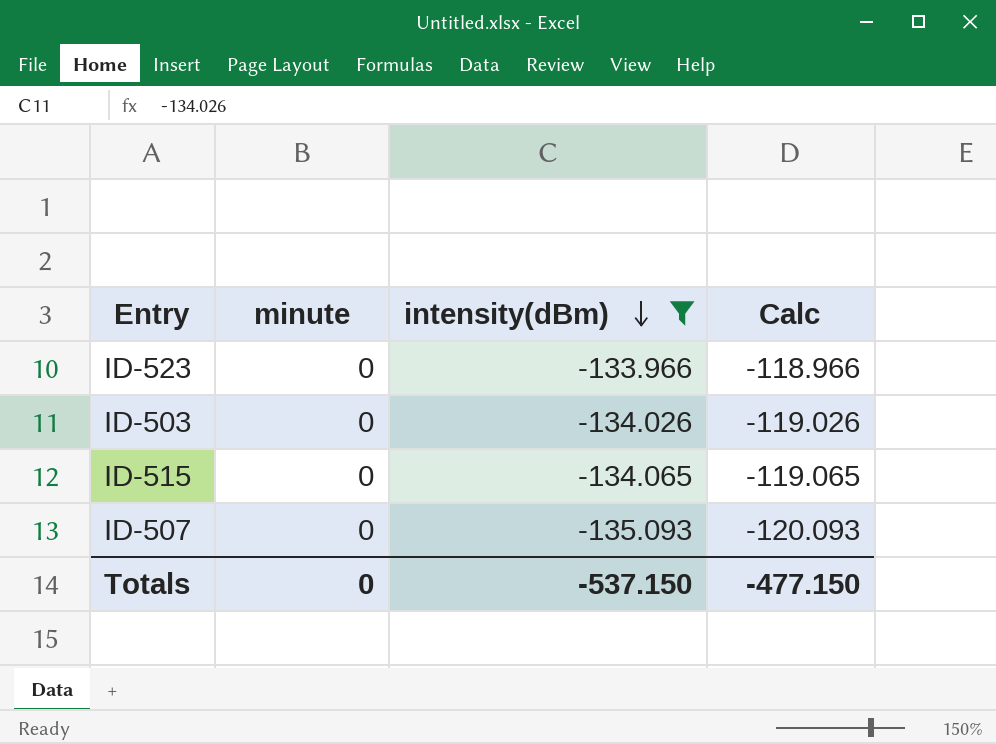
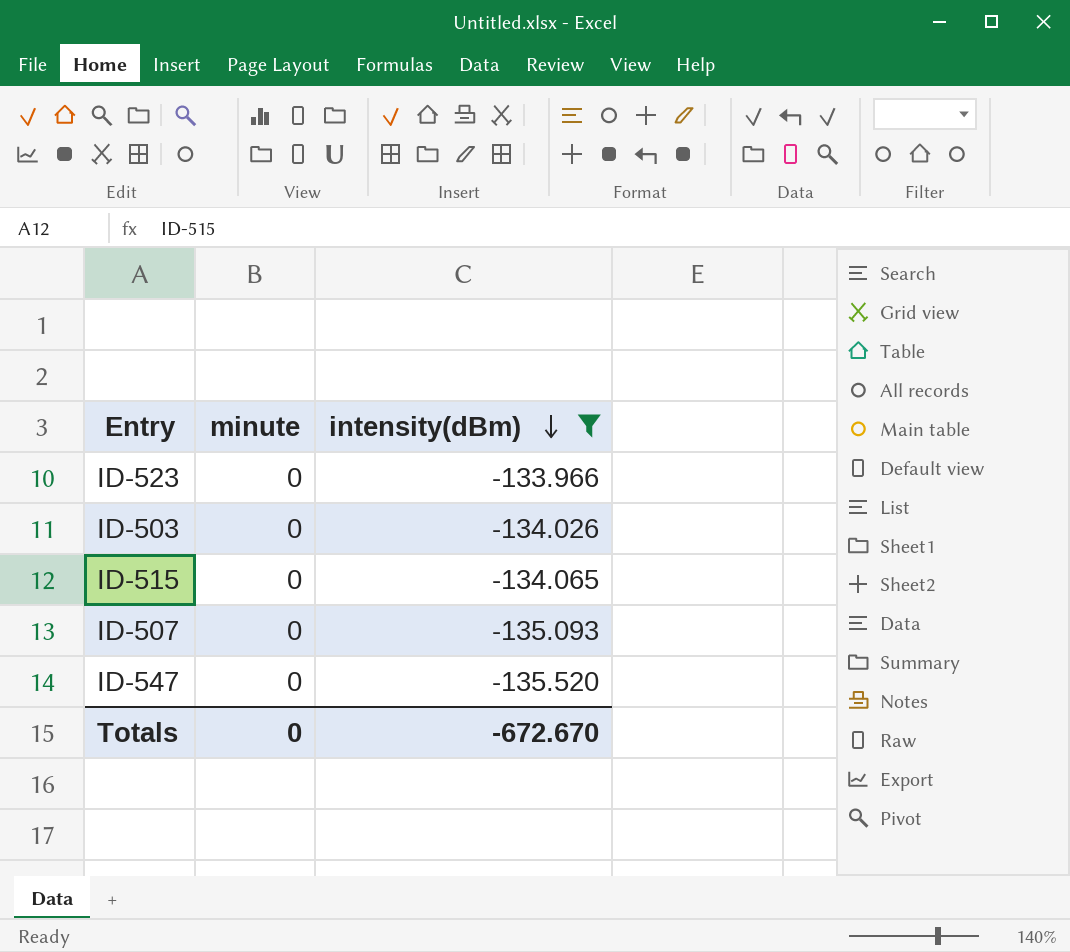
column Calc | formula: [intensity(dBm)] + 15 -> none
row ID-547: none -> 0 | -135.520
Totals | intensity(dBm): -537.150 -> -672.670

